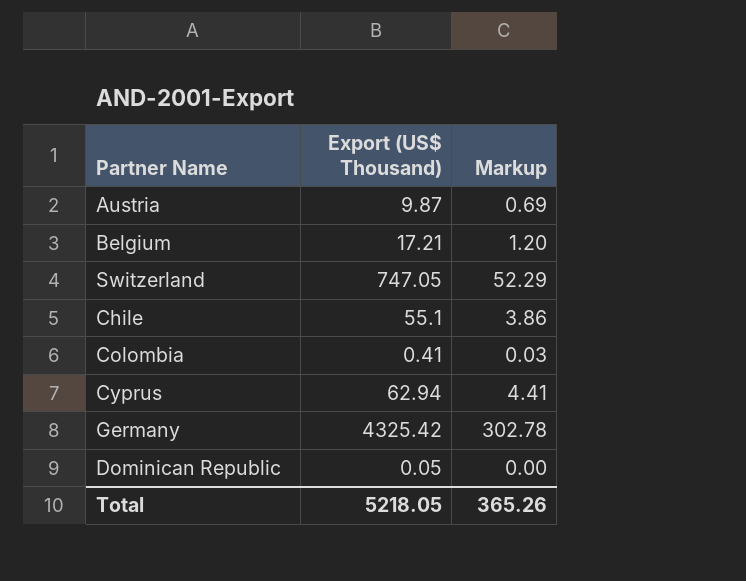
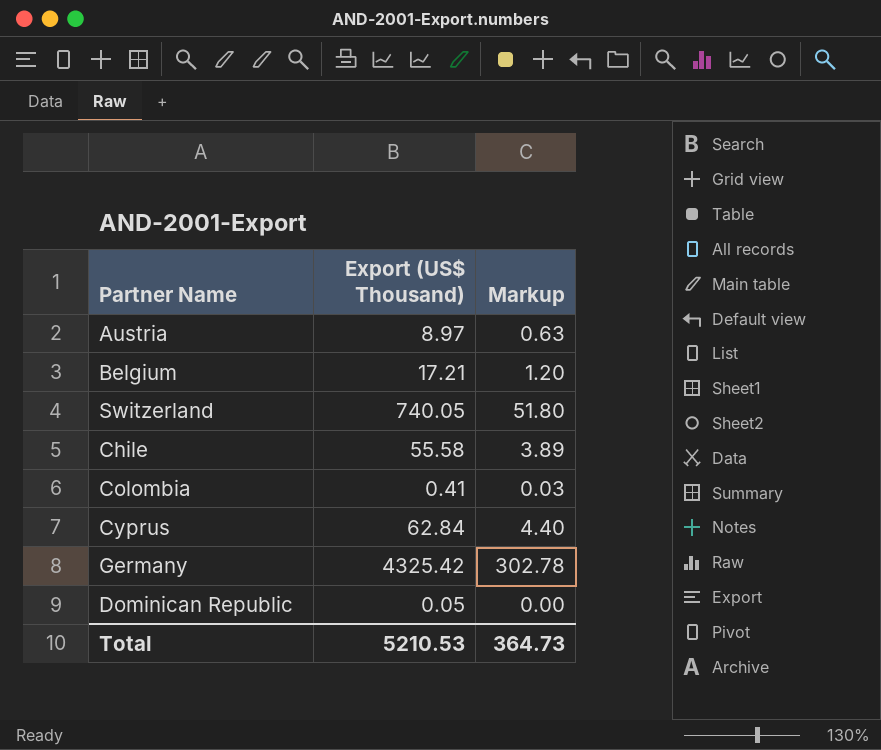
Austria | Export (US$ Thousand): 9.87 -> 8.97
Austria | Markup: 0.69 -> 0.63
Switzerland | Export (US$ Thousand): 747.05 -> 740.05
Switzerland | Markup: 52.29 -> 51.80
Chile | Export (US$ Thousand): 55.1 -> 55.58
Chile | Markup: 3.86 -> 3.89
Cyprus | Export (US$ Thousand): 62.94 -> 62.84
Cyprus | Markup: 4.41 -> 4.40
Total | Export (US$ Thousand): 5218.05 -> 5210.53
Total | Markup: 365.26 -> 364.73

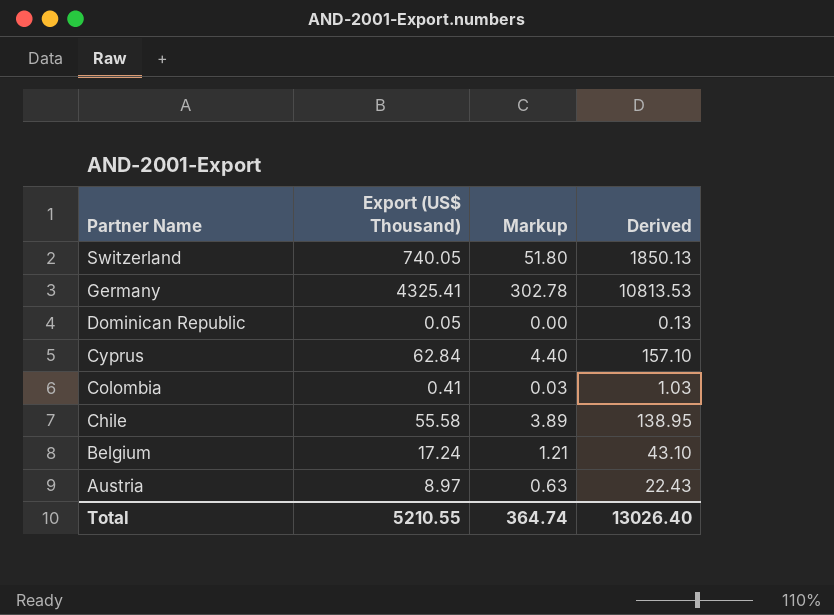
row order: none -> Partner Name descending
column Derived | formula: none -> [Export (US$ Thousand)] * 2.5
Germany | Export (US$ Thousand): 4325.42 -> 4325.41
Belgium | Export (US$ Thousand): 17.21 -> 17.24
Belgium | Markup: 1.20 -> 1.21
Total | Export (US$ Thousand): 5210.53 -> 5210.55
Total | Markup: 364.73 -> 364.74

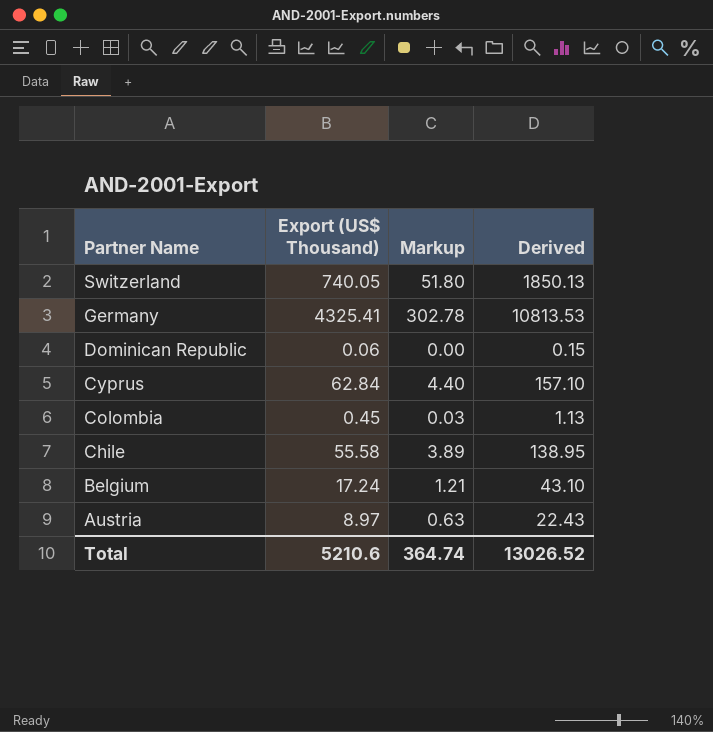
Dominican Republic | Export (US$ Thousand): 0.05 -> 0.06
Dominican Republic | Derived: 0.13 -> 0.15
Colombia | Export (US$ Thousand): 0.41 -> 0.45
Colombia | Derived: 1.03 -> 1.13
Total | Export (US$ Thousand): 5210.55 -> 5210.6
Total | Derived: 13026.40 -> 13026.52

